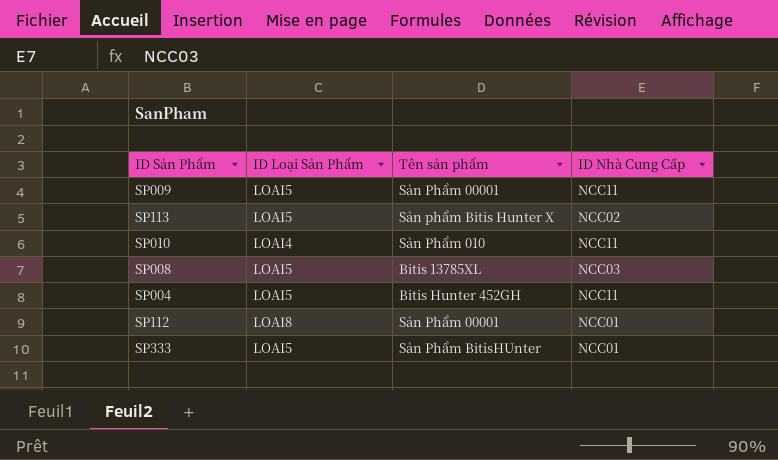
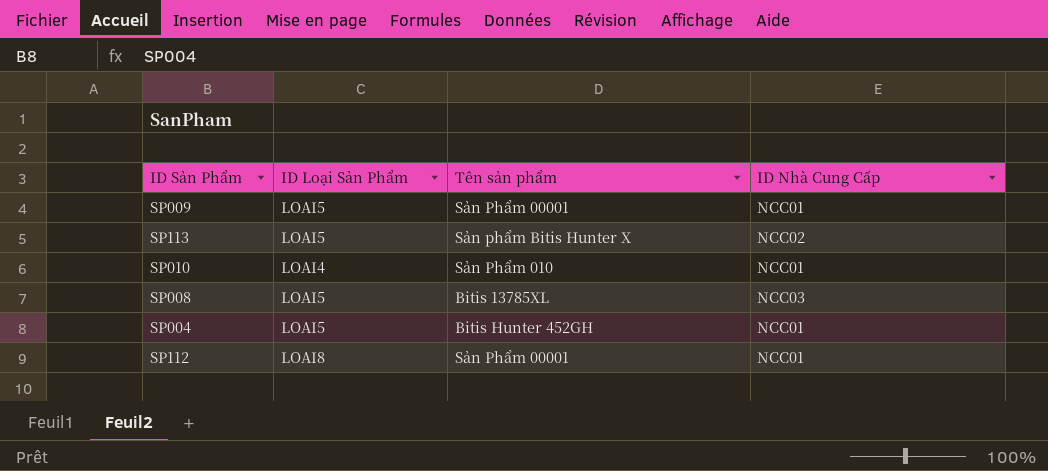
row SP333: LOAI5 | Sản Phẩm BitisHUnter | NCC01 -> none
SP009 | ID Nhà Cung Cấp: NCC11 -> NCC01
SP010 | ID Nhà Cung Cấp: NCC11 -> NCC01
SP004 | ID Nhà Cung Cấp: NCC11 -> NCC01

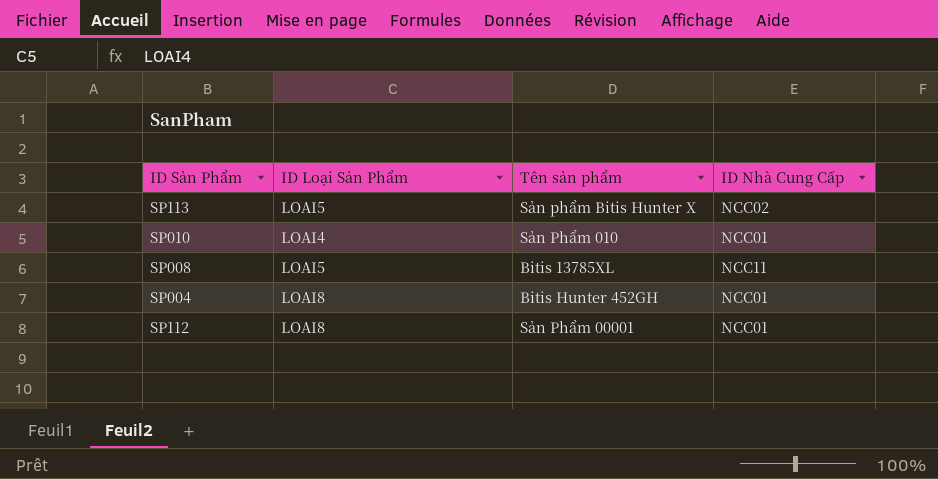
row SP009: LOAI5 | Sản Phẩm 00001 | NCC01 -> none
SP008 | ID Nhà Cung Cấp: NCC03 -> NCC11
SP004 | ID Loại Sản Phẩm: LOAI5 -> LOAI8

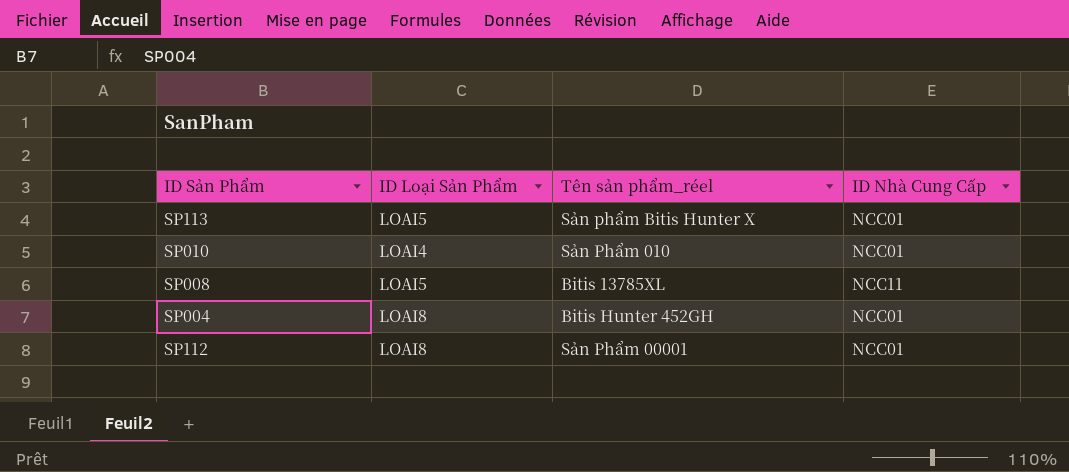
column name: Tên sản phẩm -> Tên sản phẩm_réel
SP113 | ID Nhà Cung Cấp: NCC02 -> NCC01

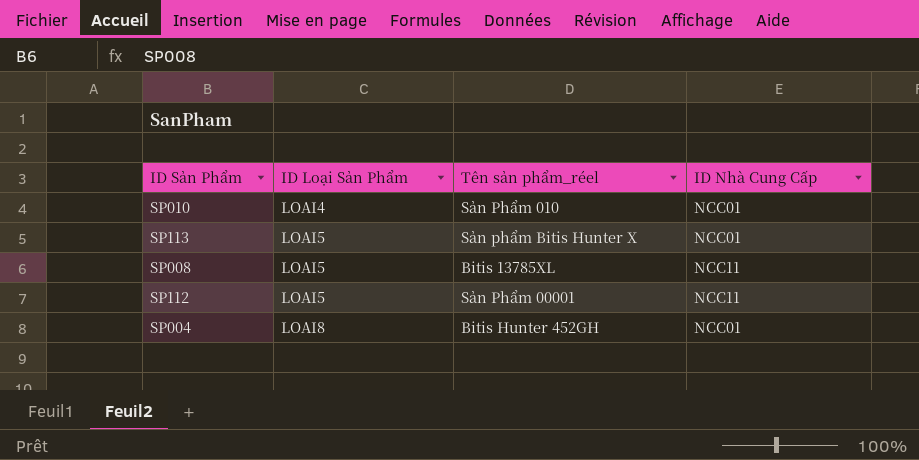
row order: none -> ID Loại Sản Phẩm ascending
SP112 | ID Loại Sản Phẩm: LOAI8 -> LOAI5
SP112 | ID Nhà Cung Cấp: NCC01 -> NCC11

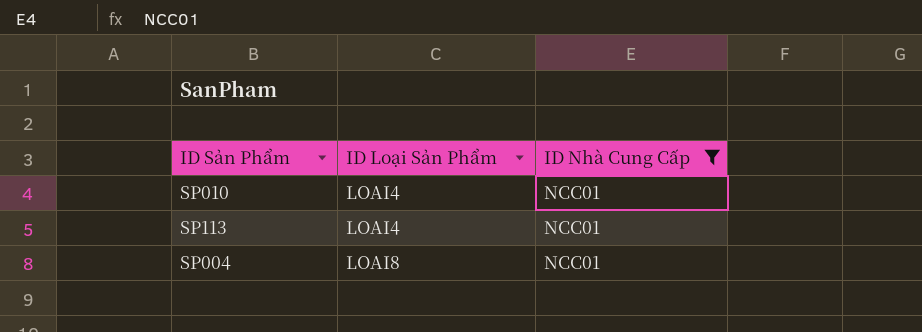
filter: none -> ID Nhà Cung Cấp = NCC01
column Tên sản phẩm_réel | position: 3 -> none
SP113 | ID Loại Sản Phẩm: LOAI5 -> LOAI4

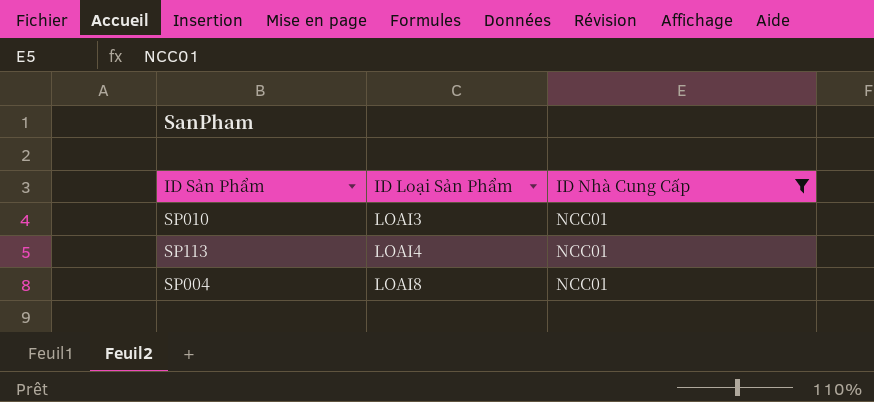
SP010 | ID Loại Sản Phẩm: LOAI4 -> LOAI3

